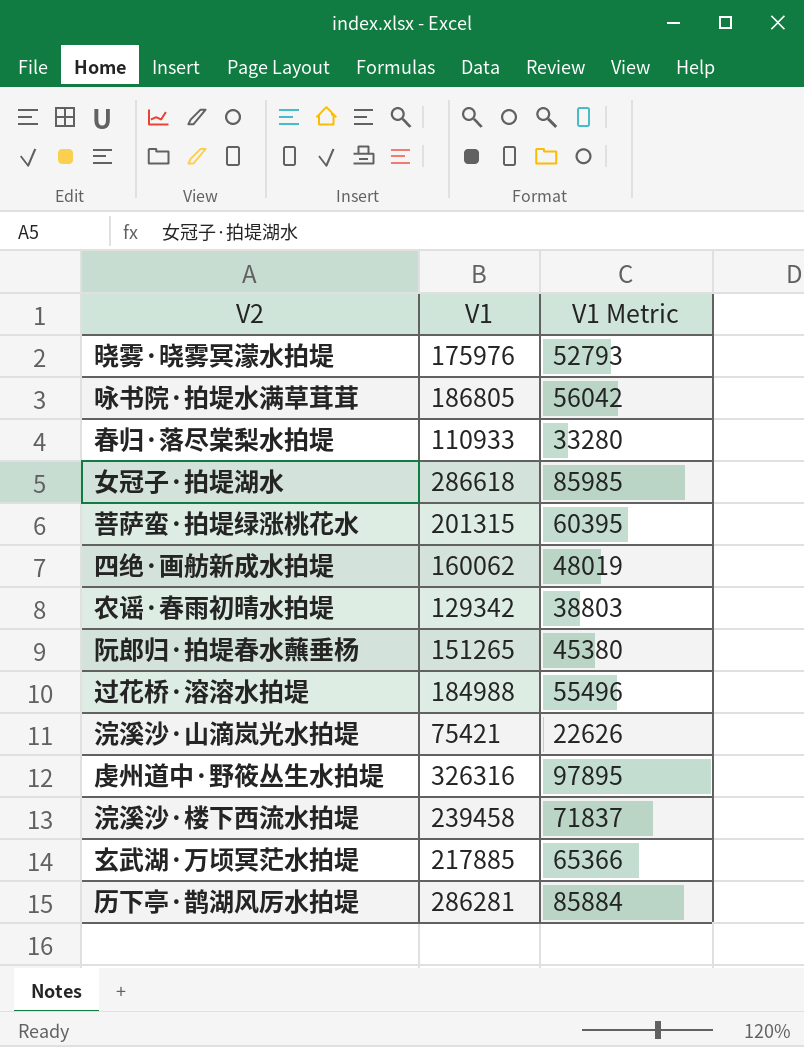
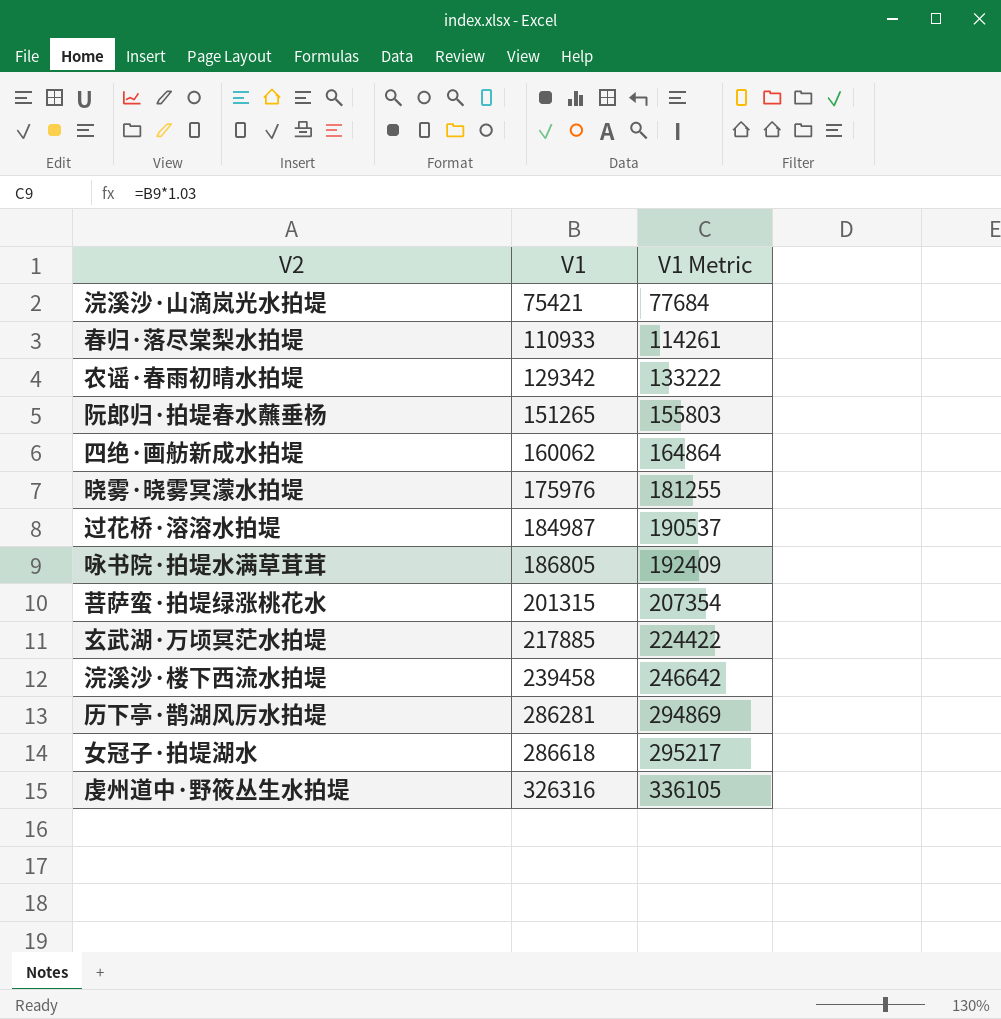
row order: none -> V1 ascending
column V1 Metric | formula: [V1] * 0.3 -> [V1] * 1.03
过花桥·溶溶水拍堤 | V1: 184988 -> 184987

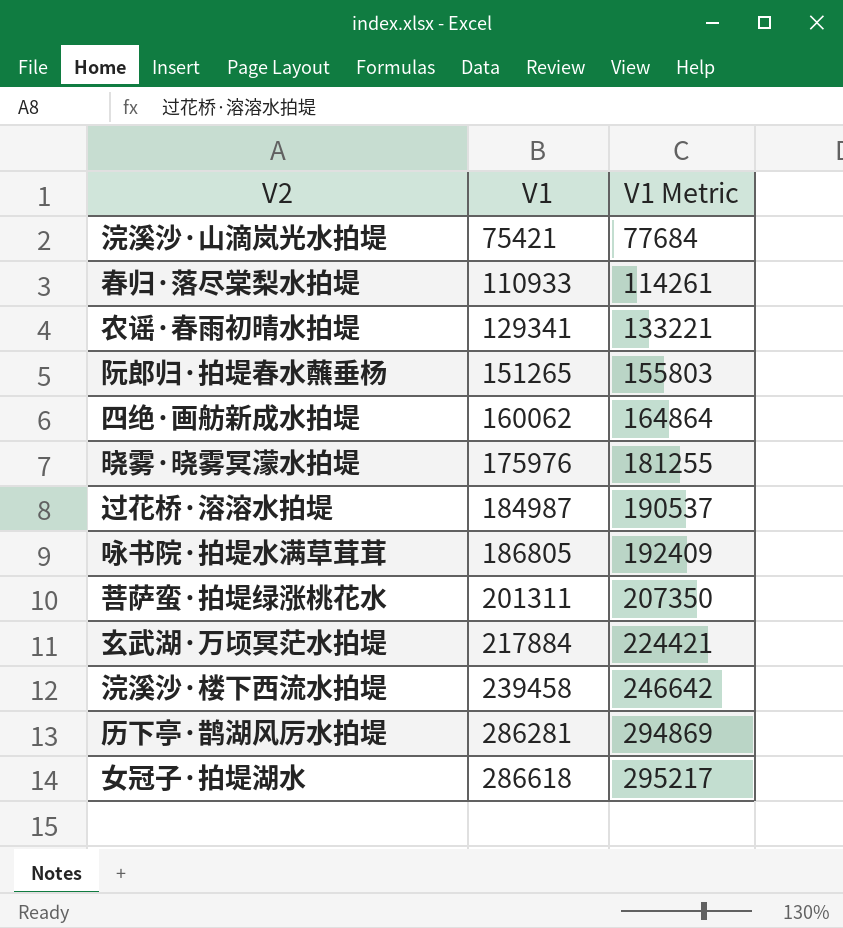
row 虔州道中·野筱丛生水拍堤: 326316 | 336105 -> none
农谣·春雨初晴水拍堤 | V1: 129342 -> 129341
农谣·春雨初晴水拍堤 | V1 Metric: 133222 -> 133221
菩萨蛮·拍堤绿涨桃花水 | V1: 201315 -> 201311
菩萨蛮·拍堤绿涨桃花水 | V1 Metric: 207354 -> 207350
玄武湖·万顷冥茫水拍堤 | V1: 217885 -> 217884
玄武湖·万顷冥茫水拍堤 | V1 Metric: 224422 -> 224421

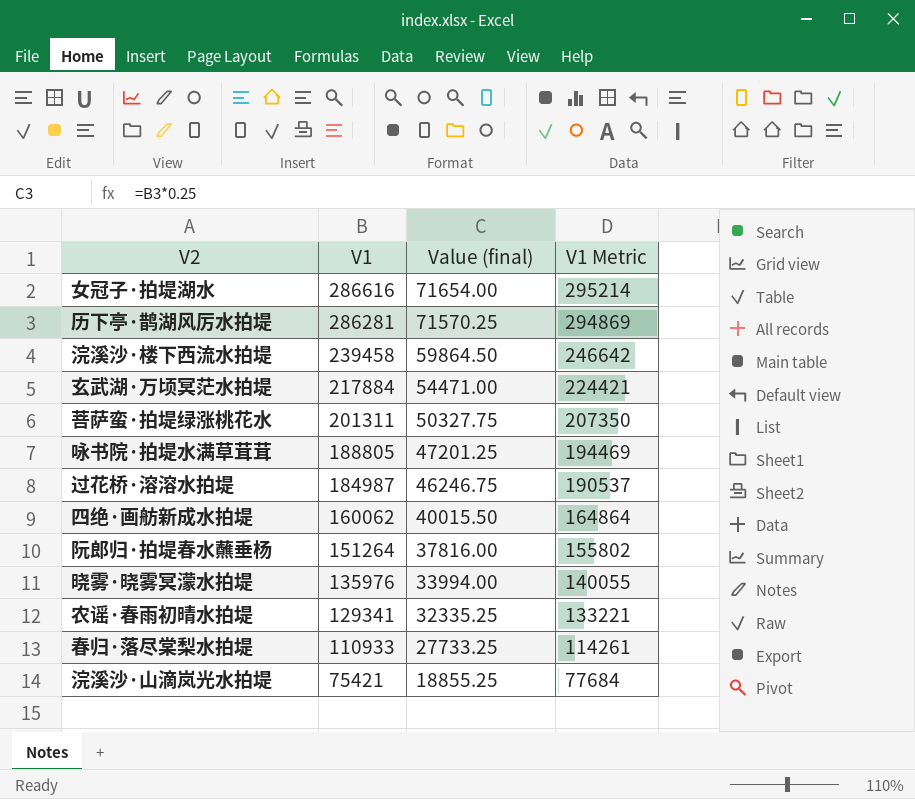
row order: V1 ascending -> V1 descending
column Value (final) | formula: none -> [V1] * 0.25
女冠子·拍堤湖水 | V1: 286618 -> 286616
女冠子·拍堤湖水 | V1 Metric: 295217 -> 295214
咏书院·拍堤水满草茸茸 | V1: 186805 -> 188805
咏书院·拍堤水满草茸茸 | V1 Metric: 192409 -> 194469
阮郎归·拍堤春水蘸垂杨 | V1: 151265 -> 151264
阮郎归·拍堤春水蘸垂杨 | V1 Metric: 155803 -> 155802
晓雾·晓雾冥濛水拍堤 | V1: 175976 -> 135976
晓雾·晓雾冥濛水拍堤 | V1 Metric: 181255 -> 140055

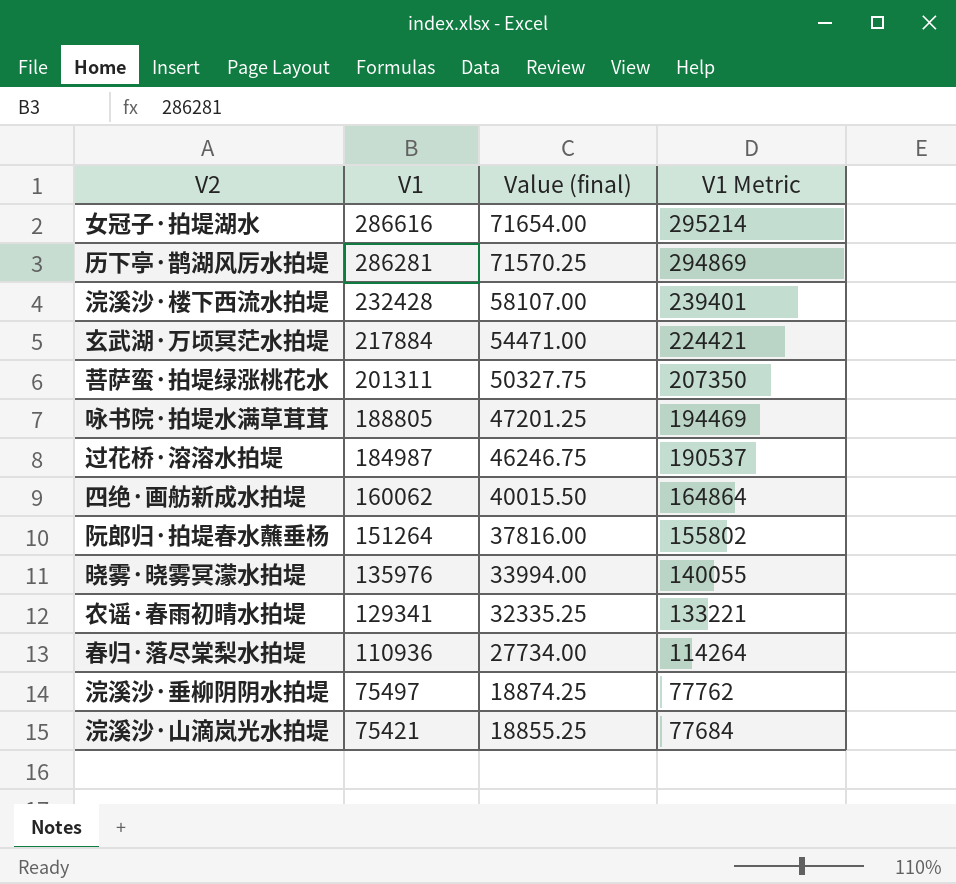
浣溪沙·楼下西流水拍堤 | V1: 239458 -> 232428
浣溪沙·楼下西流水拍堤 | Value (final): 59864.50 -> 58107.00
浣溪沙·楼下西流水拍堤 | V1 Metric: 246642 -> 239401
春归·落尽棠梨水拍堤 | V1: 110933 -> 110936
春归·落尽棠梨水拍堤 | Value (final): 27733.25 -> 27734.00
春归·落尽棠梨水拍堤 | V1 Metric: 114261 -> 114264
row 浣溪沙·垂柳阴阴水拍堤: none -> 75497 | 18874.25 | 77762

